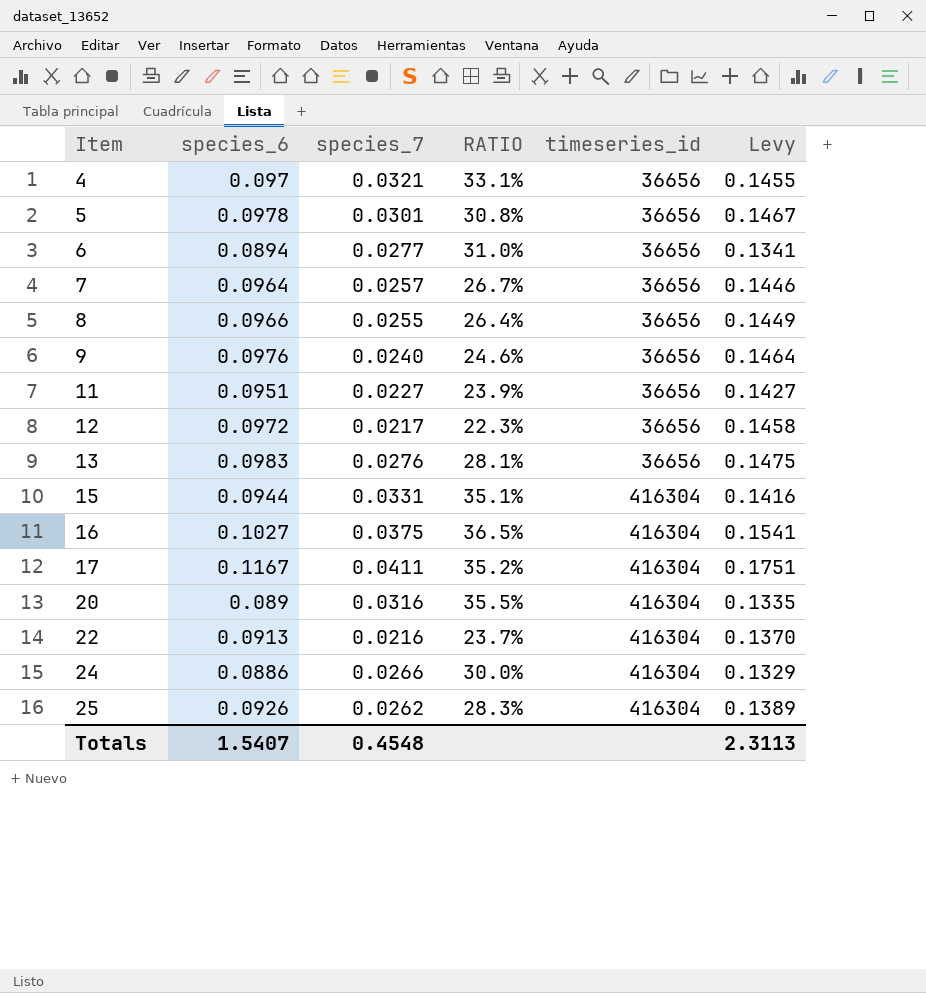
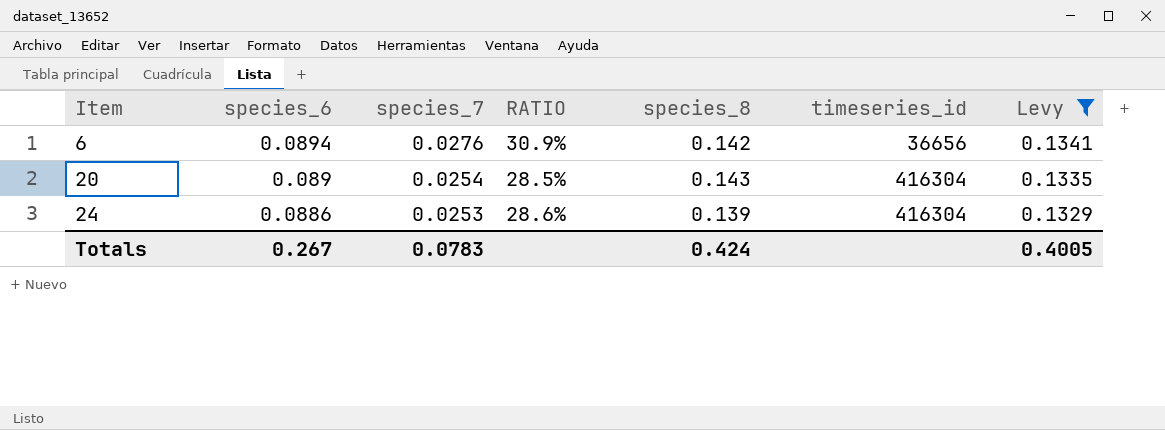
filter: none -> Levy <= 0.1341
column species_8 | position: none -> 5
6 | species_7: 0.0277 -> 0.0276
6 | RATIO: 31.0% -> 30.9%
20 | species_7: 0.0316 -> 0.0254
20 | RATIO: 35.5% -> 28.5%
24 | species_7: 0.0266 -> 0.0253
24 | RATIO: 30.0% -> 28.6%
Totals | species_6: 1.5407 -> 0.267
Totals | species_7: 0.4548 -> 0.0783
Totals | Levy: 2.3113 -> 0.4005

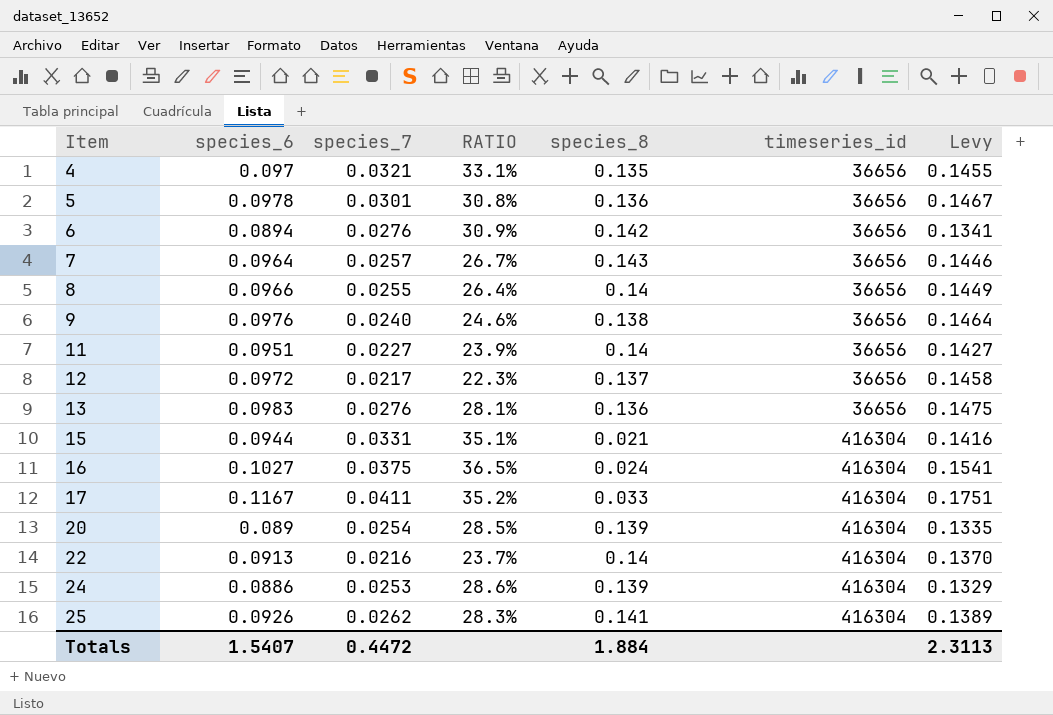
filter: Levy <= 0.1341 -> none
20 | species_8: 0.143 -> 0.139
Totals | species_6: 0.267 -> 1.5407
Totals | species_7: 0.0783 -> 0.4472
Totals | species_8: 0.424 -> 1.884
Totals | Levy: 0.4005 -> 2.3113

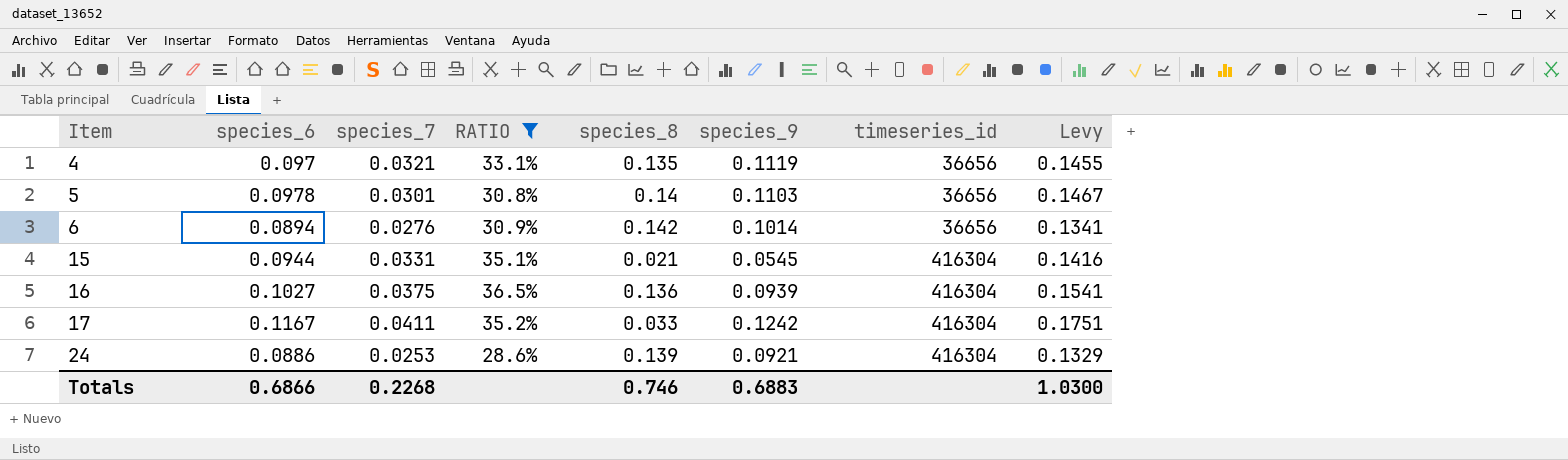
filter: none -> RATIO >= 28.6%
column species_9 | position: none -> 6
5 | species_8: 0.136 -> 0.14
16 | species_8: 0.024 -> 0.136
Totals | species_6: 1.5407 -> 0.6866
Totals | species_7: 0.4472 -> 0.2268
Totals | species_8: 1.884 -> 0.746
Totals | Levy: 2.3113 -> 1.0300

